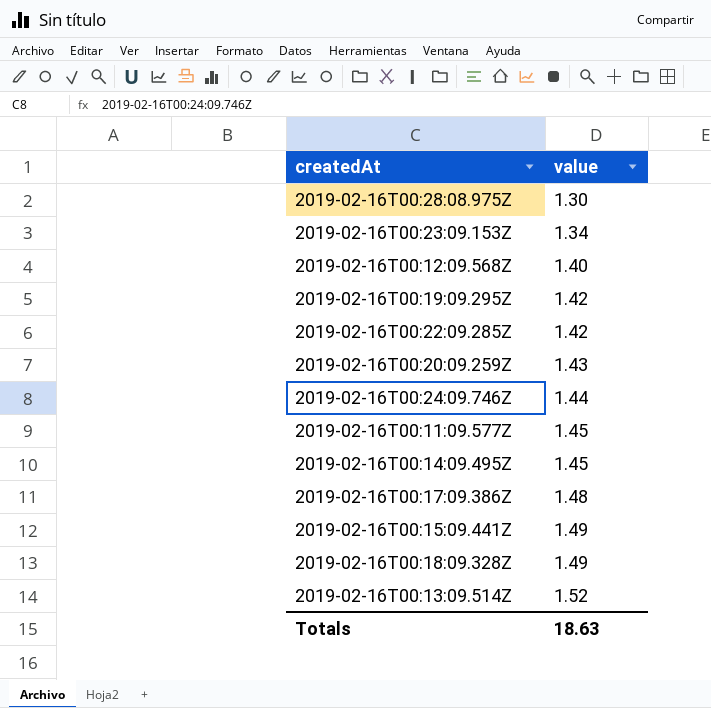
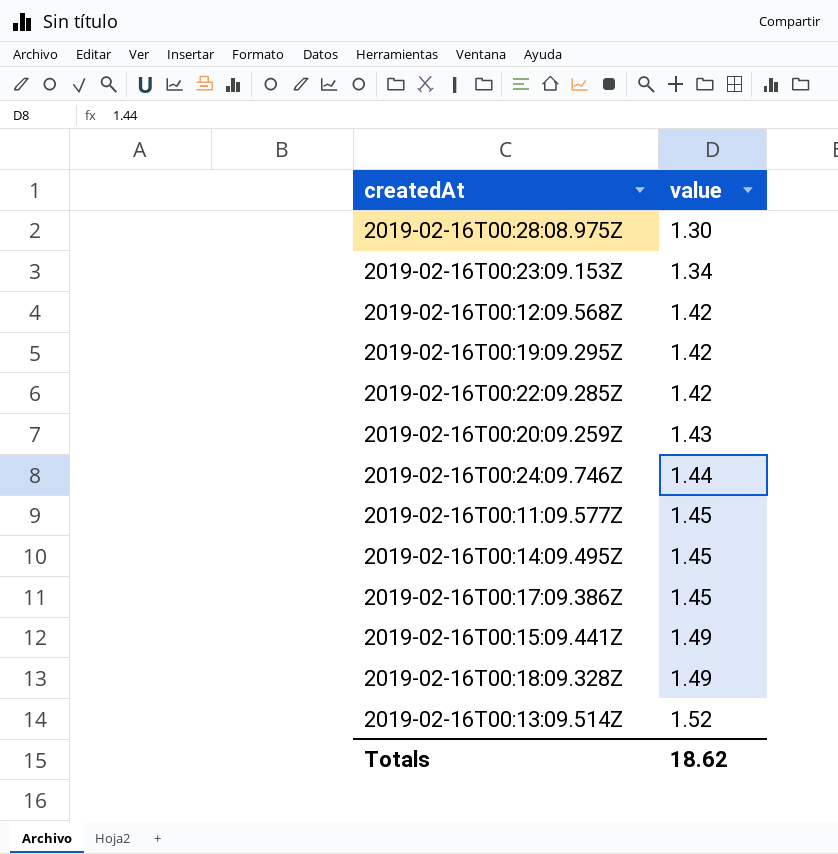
2019-02-16T00:12:09.568Z | value: 1.40 -> 1.42
2019-02-16T00:17:09.386Z | value: 1.48 -> 1.45
Totals | value: 18.63 -> 18.62

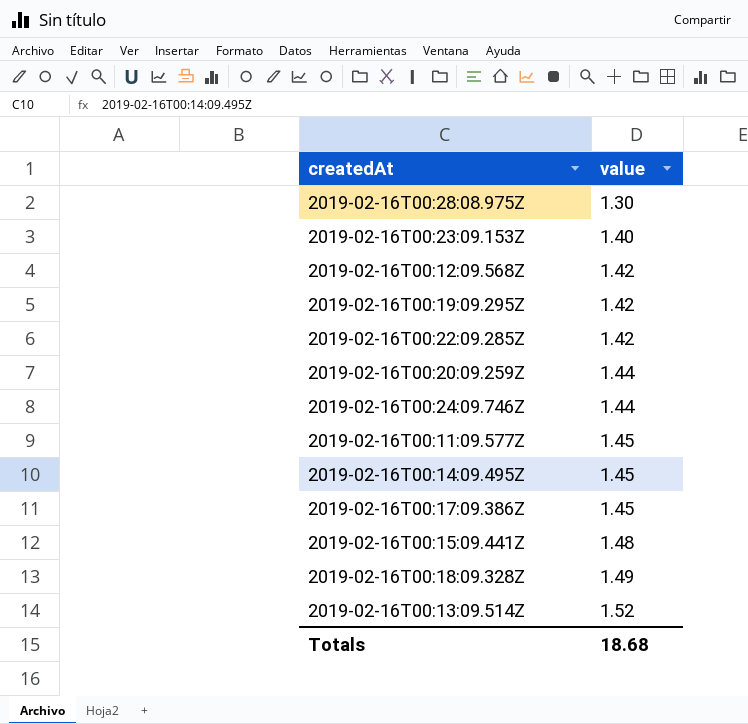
2019-02-16T00:23:09.153Z | value: 1.34 -> 1.40
2019-02-16T00:20:09.259Z | value: 1.43 -> 1.44
2019-02-16T00:15:09.441Z | value: 1.49 -> 1.48
Totals | value: 18.62 -> 18.68

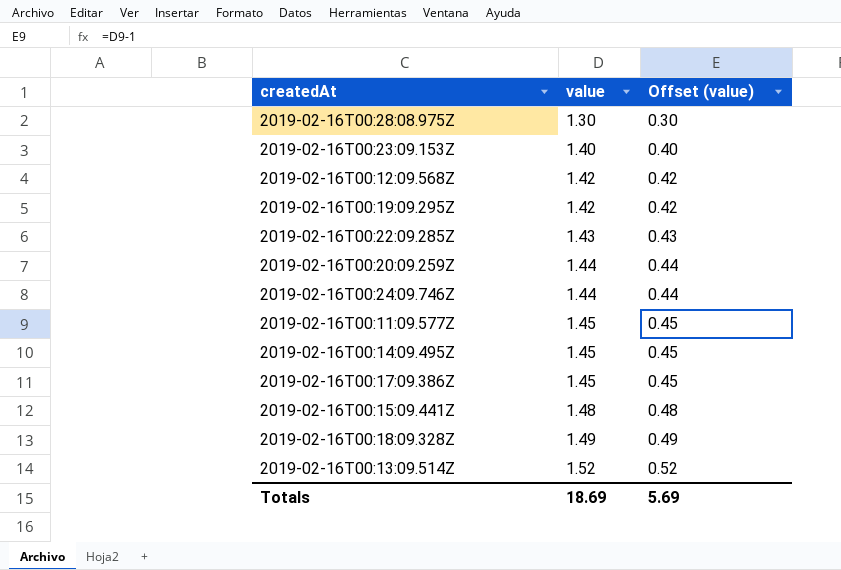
column Offset (value) | formula: none -> [value] - 1
2019-02-16T00:22:09.285Z | value: 1.42 -> 1.43
Totals | value: 18.68 -> 18.69

